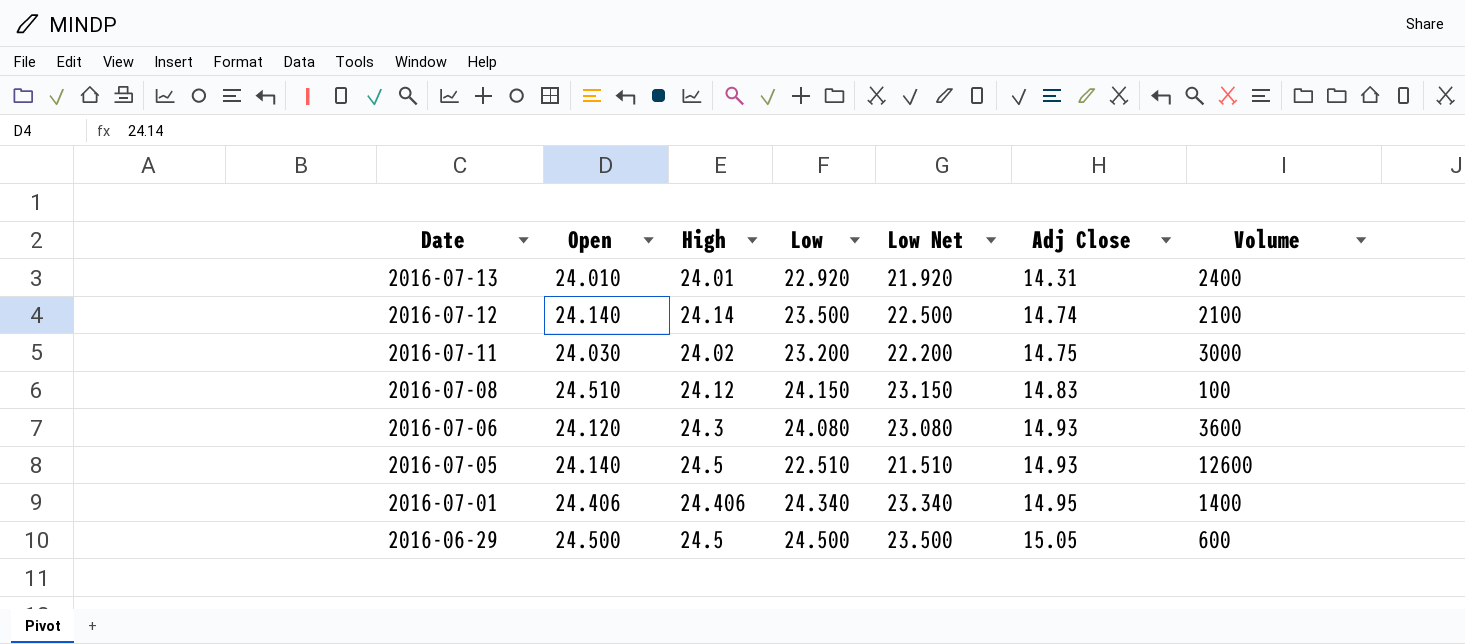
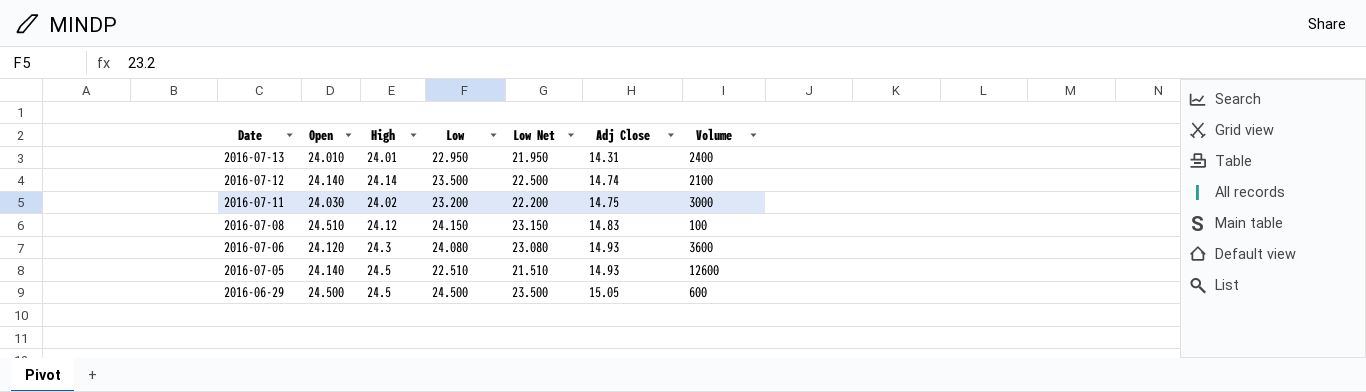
row 2016-07-01: 24.406 | 24.406 | 24.340 | 23.340 | 14.95 | 1400 -> none
2016-07-13 | Low: 22.920 -> 22.950
2016-07-13 | Low Net: 21.920 -> 21.950

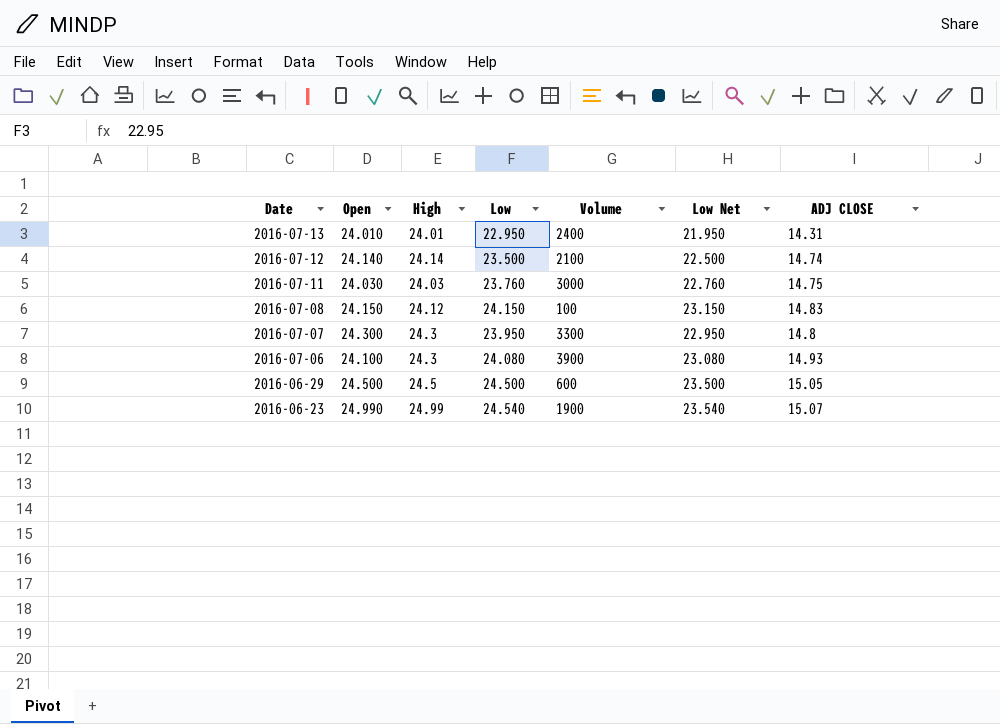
column Volume | position: 7 -> 5
column name: Adj Close -> ADJ CLOSE
row 2016-07-05: 24.140 | 24.5 | 22.510 | 21.510 | 14.93 | 12600 -> none
2016-07-11 | High: 24.02 -> 24.03
2016-07-11 | Low: 23.200 -> 23.760
2016-07-11 | Low Net: 22.200 -> 22.760
2016-07-08 | Open: 24.510 -> 24.150
row 2016-07-07: none -> 24.300 | 24.3 | 23.950 | 3300 | 22.950 | 14.8
2016-07-06 | Open: 24.120 -> 24.100
2016-07-06 | Volume: 3600 -> 3900
row 2016-06-23: none -> 24.990 | 24.99 | 24.540 | 1900 | 23.540 | 15.07

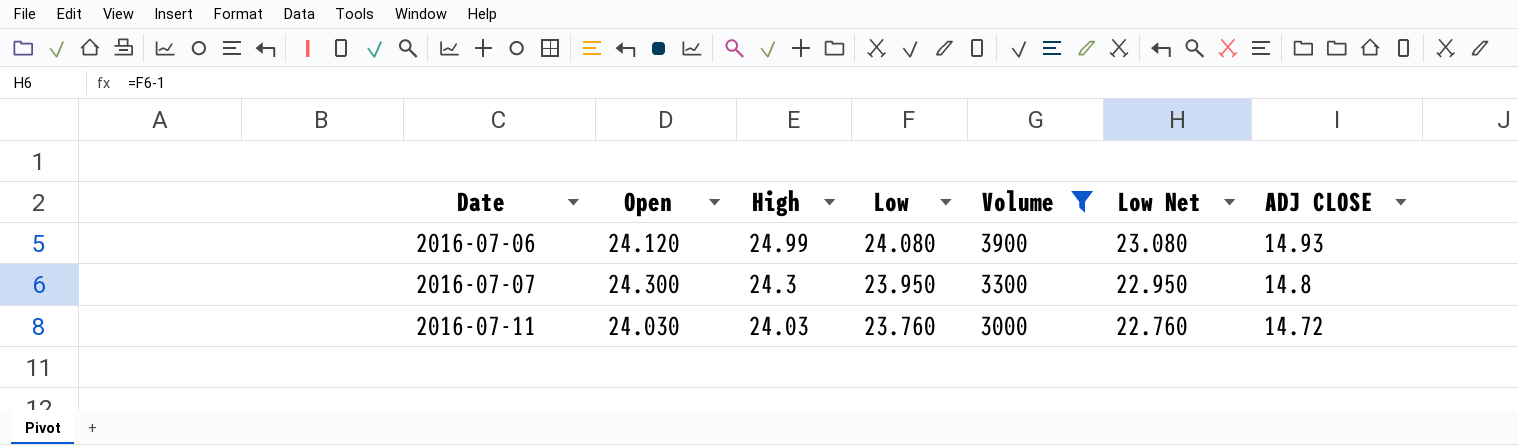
filter: none -> Volume >= 3000
row order: Date descending -> Date ascending
2016-07-06 | Open: 24.100 -> 24.120
2016-07-06 | High: 24.3 -> 24.99
2016-07-11 | ADJ CLOSE: 14.75 -> 14.72

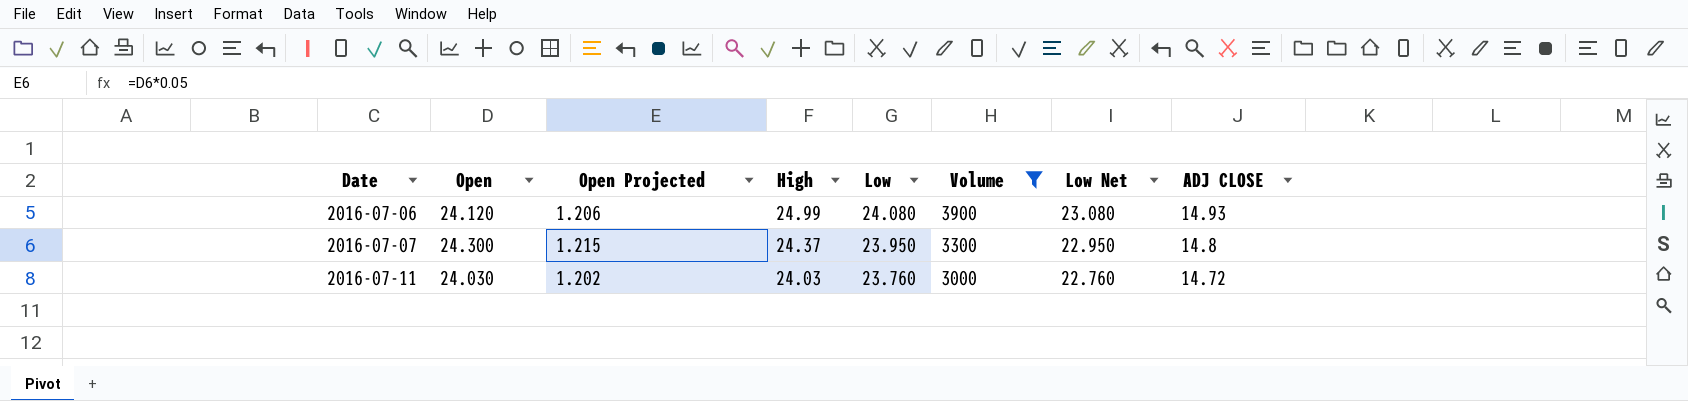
column Open Projected | formula: none -> [Open] * 0.05
2016-07-07 | High: 24.3 -> 24.37

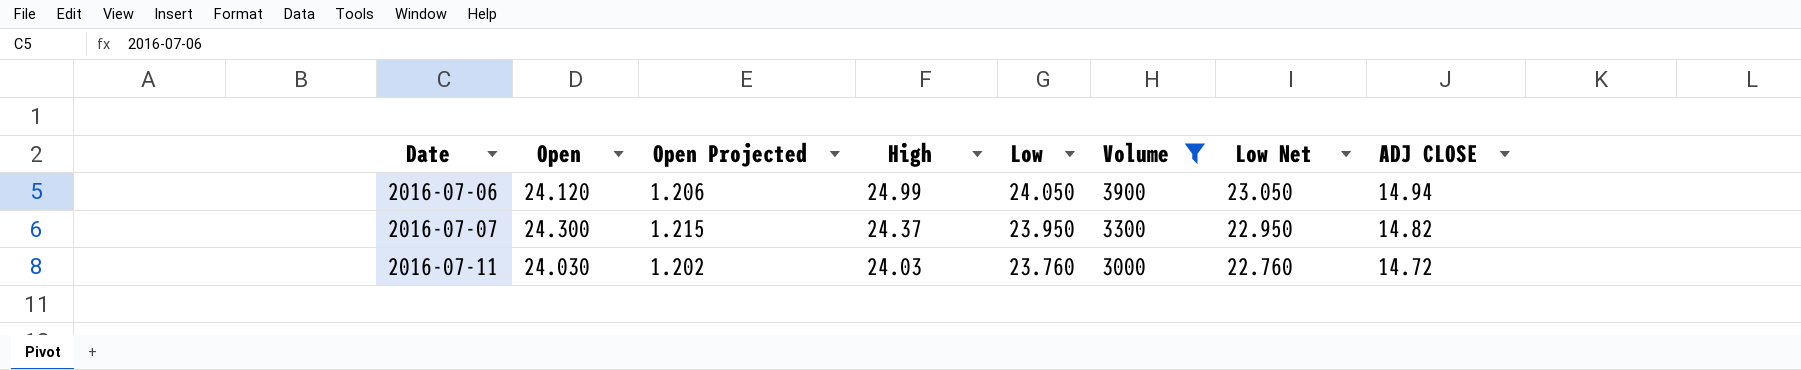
2016-07-06 | Low: 24.080 -> 24.050
2016-07-06 | Low Net: 23.080 -> 23.050
2016-07-06 | ADJ CLOSE: 14.93 -> 14.94
2016-07-07 | ADJ CLOSE: 14.8 -> 14.82

